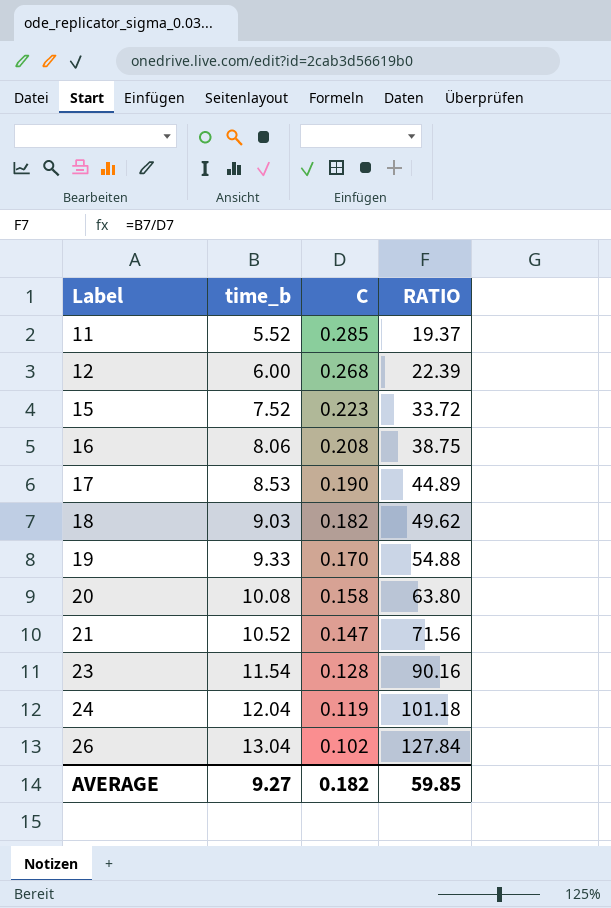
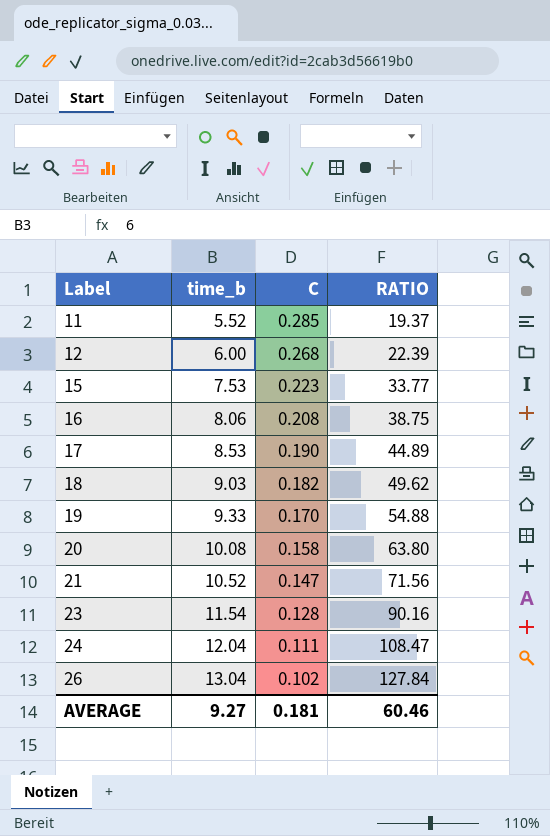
15 | time_b: 7.52 -> 7.53
15 | RATIO: 33.72 -> 33.77
24 | C: 0.119 -> 0.111
24 | RATIO: 101.18 -> 108.47
AVERAGE | C: 0.182 -> 0.181
AVERAGE | RATIO: 59.85 -> 60.46

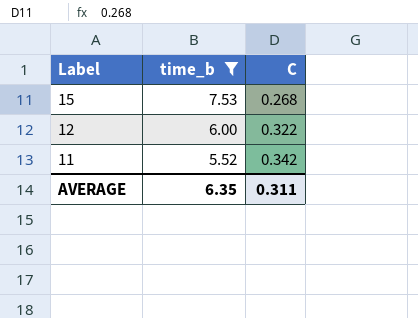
filter: none -> time_b <= 7.53
row order: Label ascending -> Label descending
column RATIO | formula: [time_b] / [C] -> none
15 | C: 0.223 -> 0.268
12 | C: 0.268 -> 0.322
11 | C: 0.285 -> 0.342
AVERAGE | time_b: 9.27 -> 6.35
AVERAGE | C: 0.181 -> 0.311

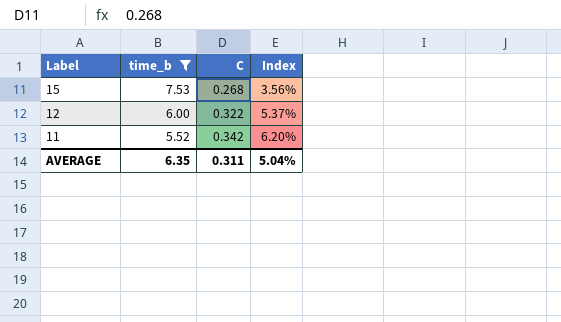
column Index | formula: none -> [C] / [time_b]

